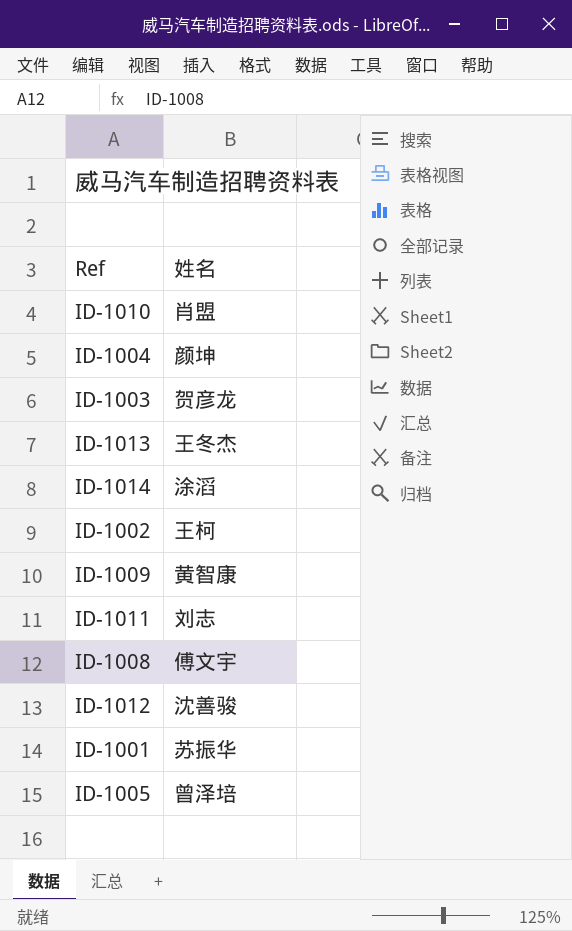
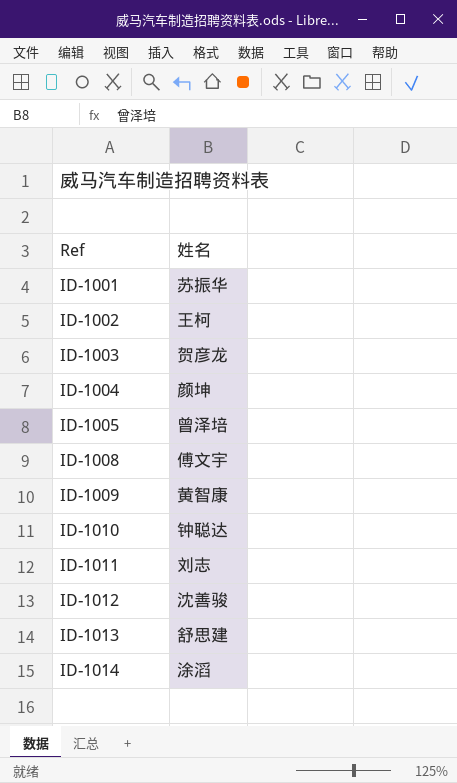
row order: none -> Ref ascending
ID-1010 | 姓名: 肖盟 -> 钟聪达
ID-1013 | 姓名: 王冬杰 -> 舒思建

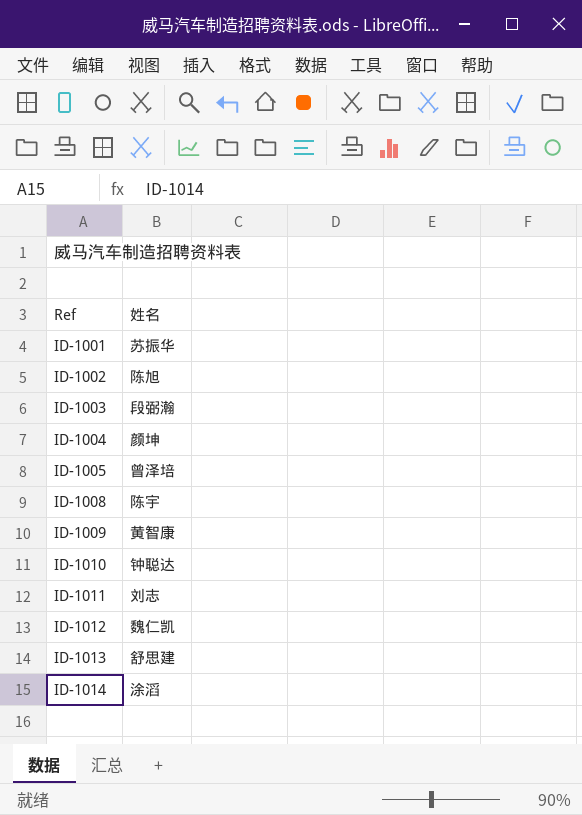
ID-1002 | 姓名: 王柯 -> 陈旭
ID-1003 | 姓名: 贺彦龙 -> 段弼瀚
ID-1008 | 姓名: 傅文宇 -> 陈宇
ID-1012 | 姓名: 沈善骏 -> 魏仁凯

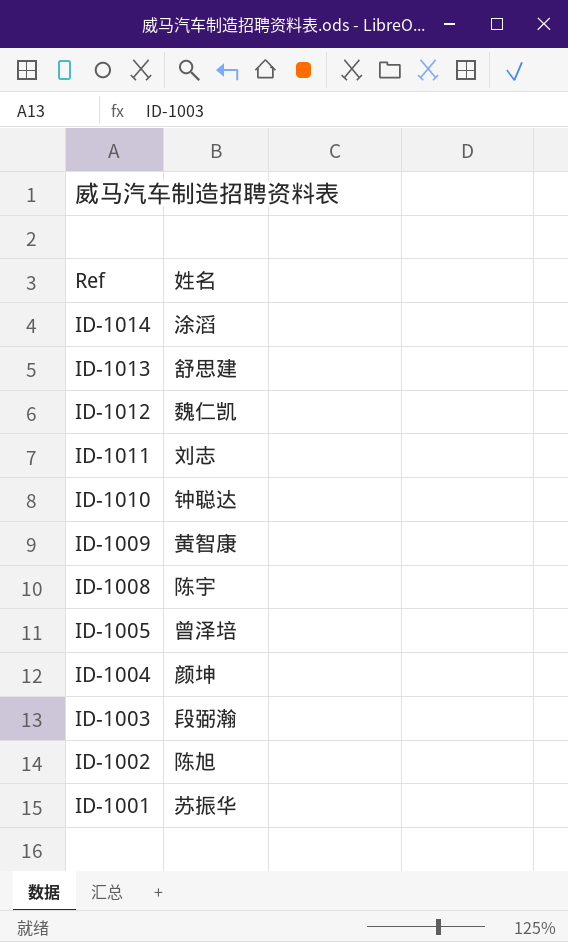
row order: Ref ascending -> Ref descending

